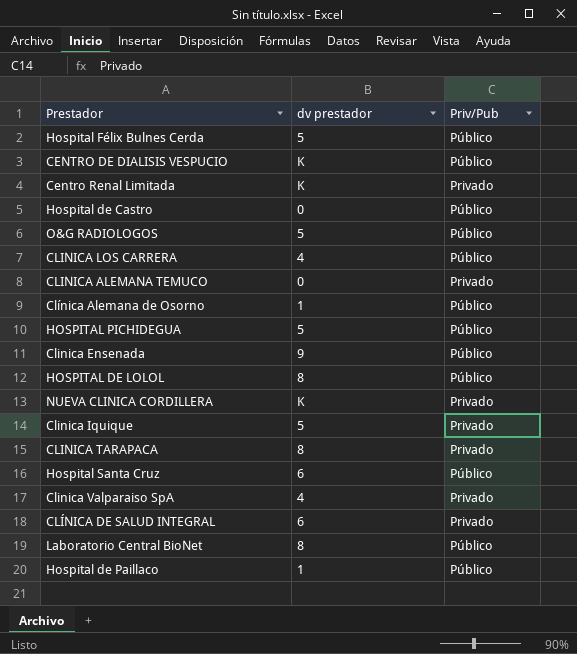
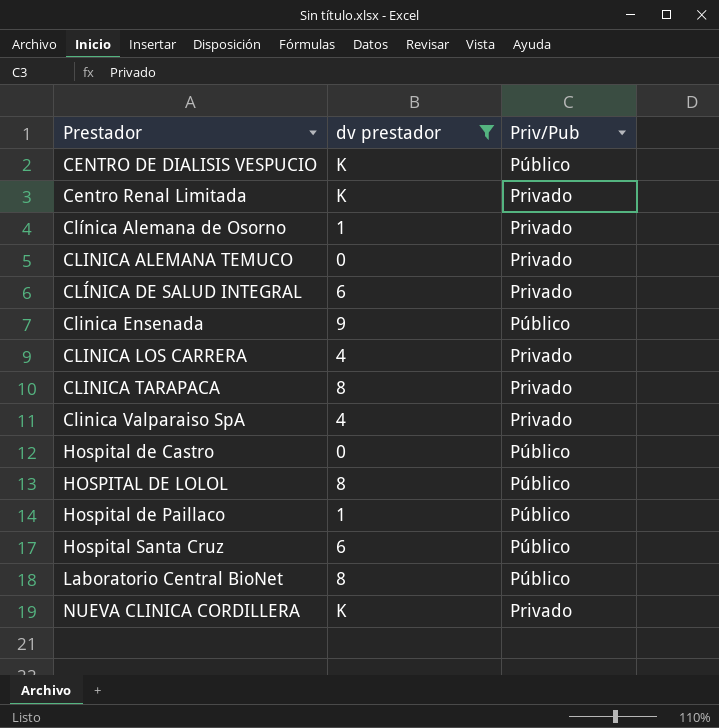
filter: none -> dv prestador != 5
row order: none -> Prestador ascending
Clínica Alemana de Osorno | Priv/Pub: Público -> Privado
CLINICA LOS CARRERA | Priv/Pub: Público -> Privado

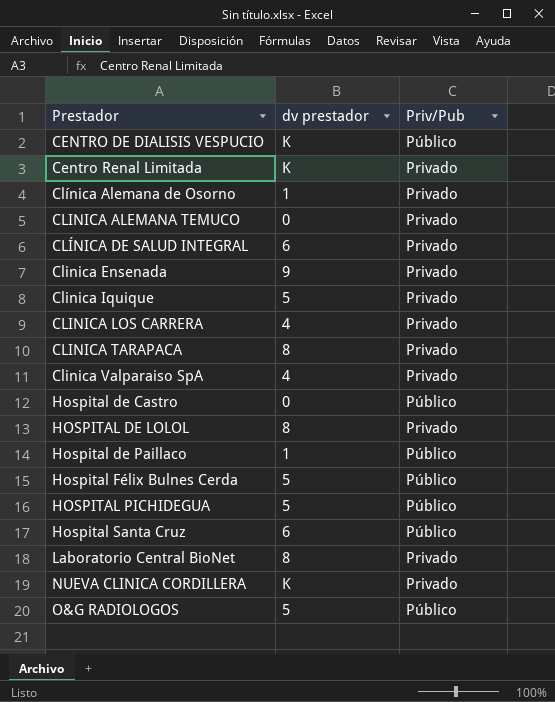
filter: dv prestador != 5 -> none
Clinica Ensenada | Priv/Pub: Público -> Privado
HOSPITAL DE LOLOL | Priv/Pub: Público -> Privado
Laboratorio Central BioNet | Priv/Pub: Público -> Privado

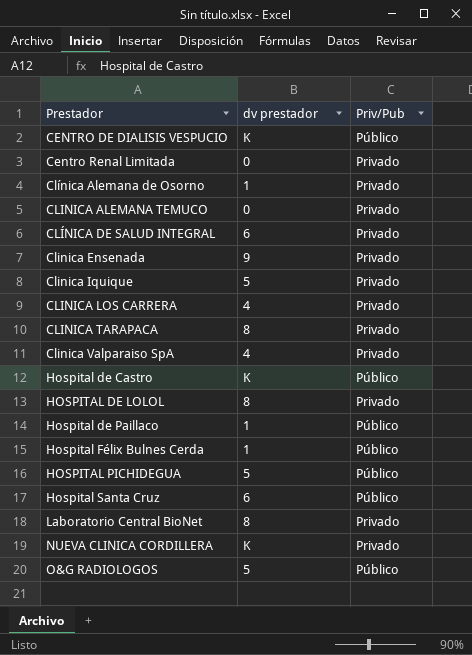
Centro Renal Limitada | dv prestador: K -> 0
Hospital de Castro | dv prestador: 0 -> K
Hospital Félix Bulnes Cerda | dv prestador: 5 -> 1

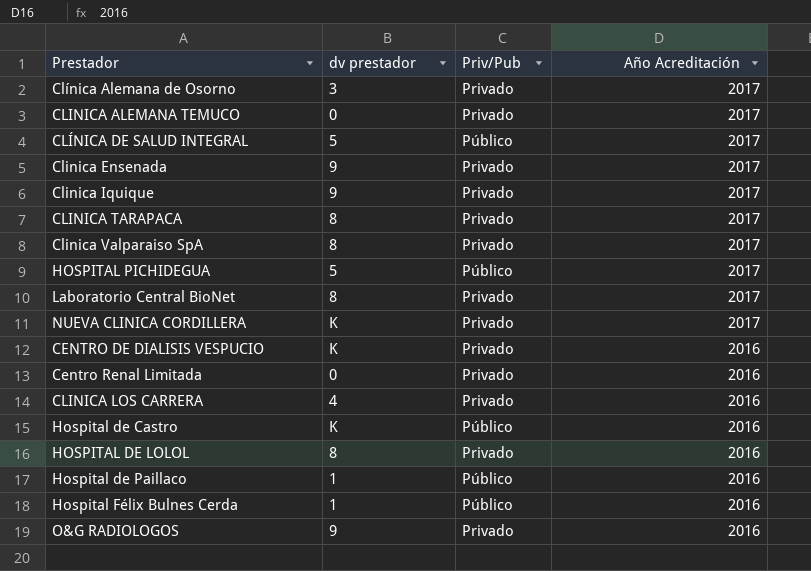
row order: Prestador ascending -> Año Acreditación descending
column Año Acreditación | position: none -> 4
row Hospital Santa Cruz: 6 | Público -> none
Clínica Alemana de Osorno | dv prestador: 1 -> 3
CLÍNICA DE SALUD INTEGRAL | dv prestador: 6 -> 5
CLÍNICA DE SALUD INTEGRAL | Priv/Pub: Privado -> Público
Clinica Iquique | dv prestador: 5 -> 9
Clinica Valparaiso SpA | dv prestador: 4 -> 8
CENTRO DE DIALISIS VESPUCIO | Priv/Pub: Público -> Privado
O&G RADIOLOGOS | dv prestador: 5 -> 9
O&G RADIOLOGOS | Priv/Pub: Público -> Privado

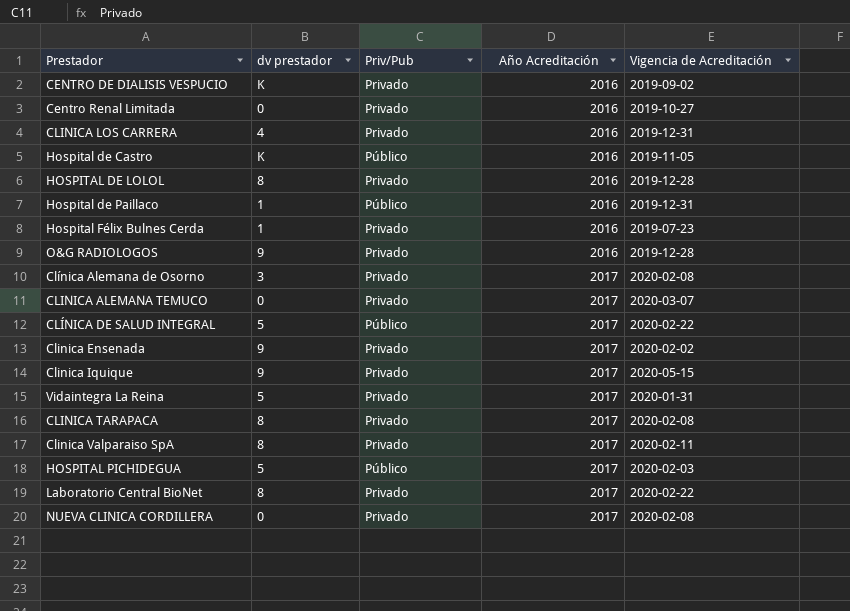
row order: Año Acreditación descending -> Año Acreditación ascending
column Vigencia de Acreditación | position: none -> 5
Hospital Félix Bulnes Cerda | Priv/Pub: Público -> Privado
row Vidaintegra La Reina: none -> 5 | Privado | 2017 | 2020-01-31
NUEVA CLINICA CORDILLERA | dv prestador: K -> 0

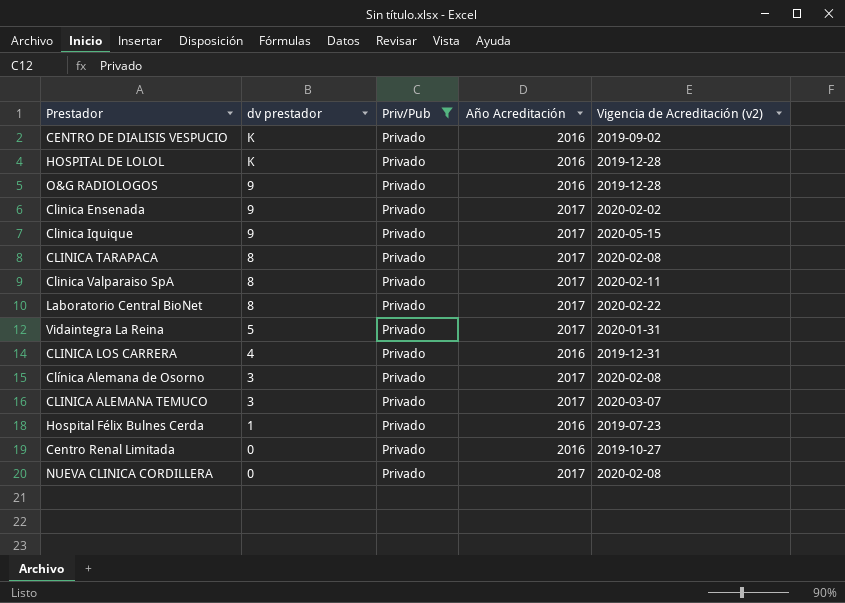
filter: none -> Priv/Pub = Privado
row order: Año Acreditación ascending -> dv prestador descending
column name: Vigencia de Acreditación -> Vigencia de Acreditación (v2)
HOSPITAL DE LOLOL | dv prestador: 8 -> K
CLINICA ALEMANA TEMUCO | dv prestador: 0 -> 3

